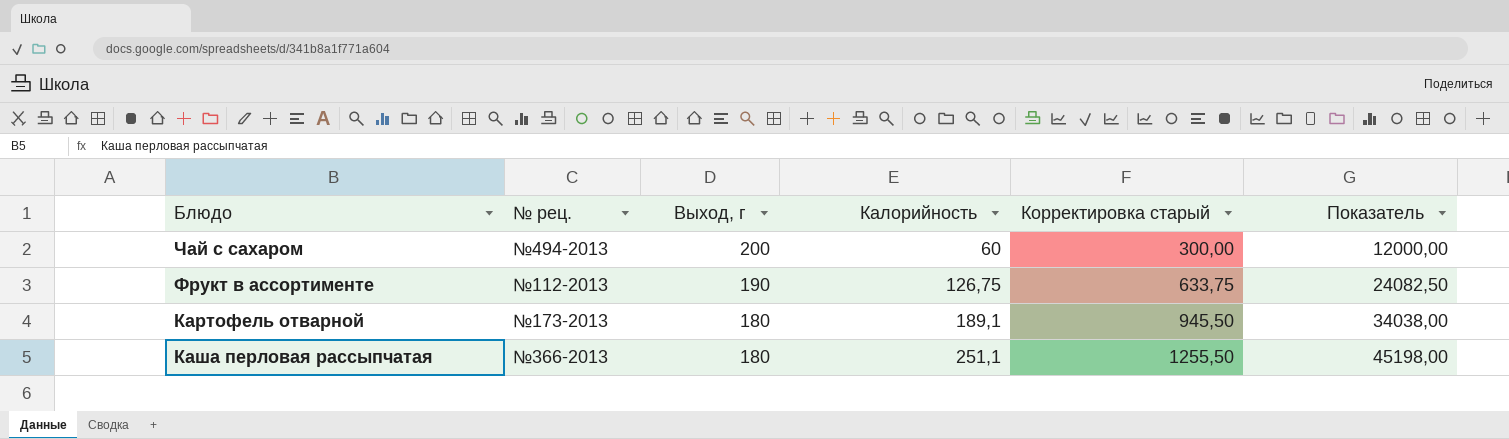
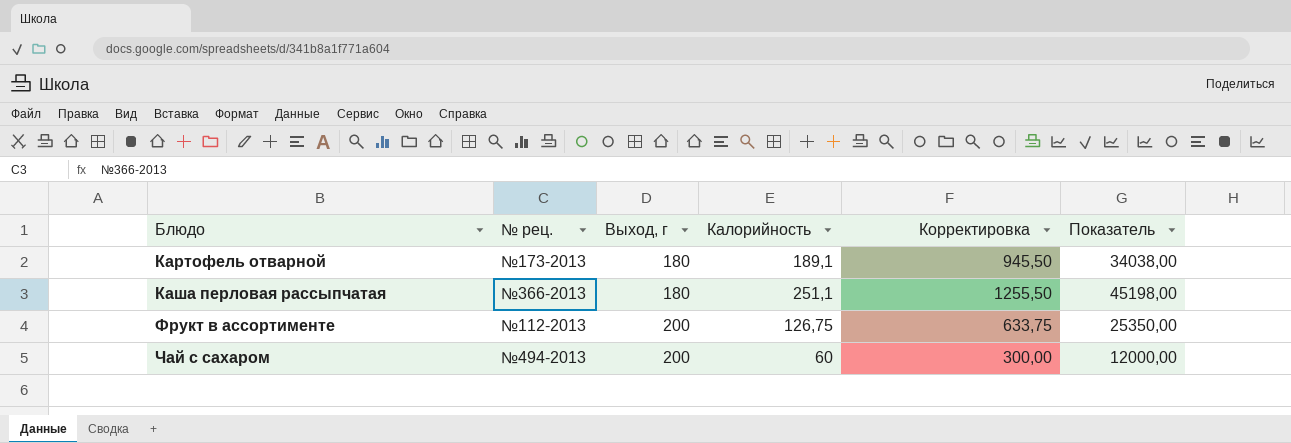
row order: Выход, г descending -> Блюдо ascending
column name: Корректировка старый -> Корректировка
Фрукт в ассортименте | Выход, г: 190 -> 200
Фрукт в ассортименте | Показатель: 24082,50 -> 25350,00

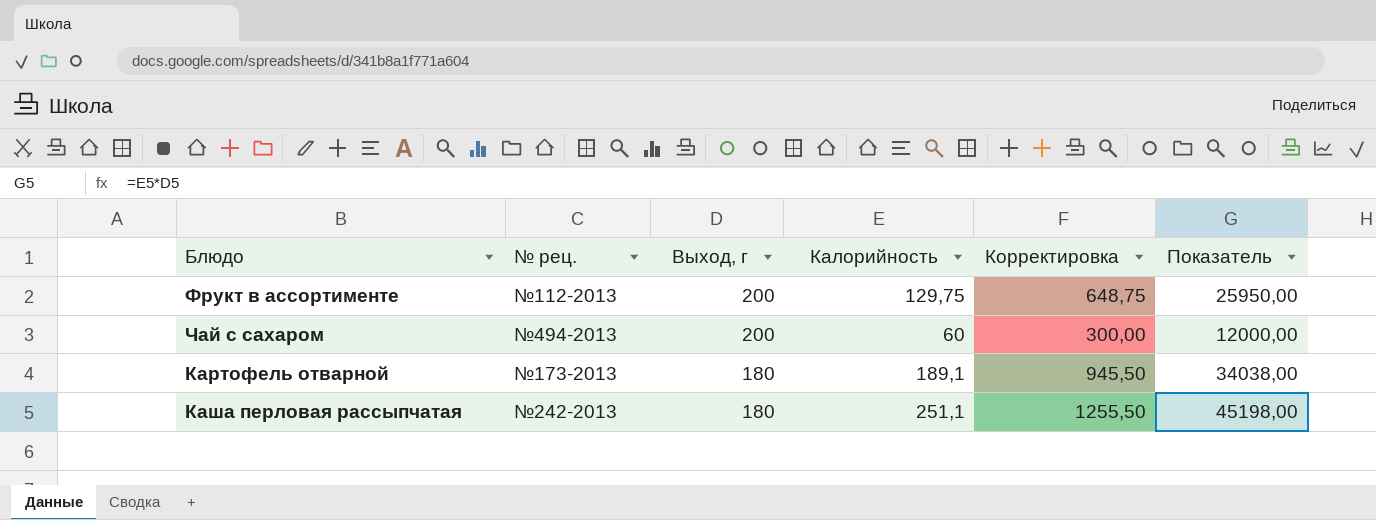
row order: Блюдо ascending -> Выход, г descending
Фрукт в ассортименте | Калорийность: 126,75 -> 129,75
Фрукт в ассортименте | Корректировка: 633,75 -> 648,75
Фрукт в ассортименте | Показатель: 25350,00 -> 25950,00
Каша перловая рассыпчатая | № рец.: №366-2013 -> №242-2013

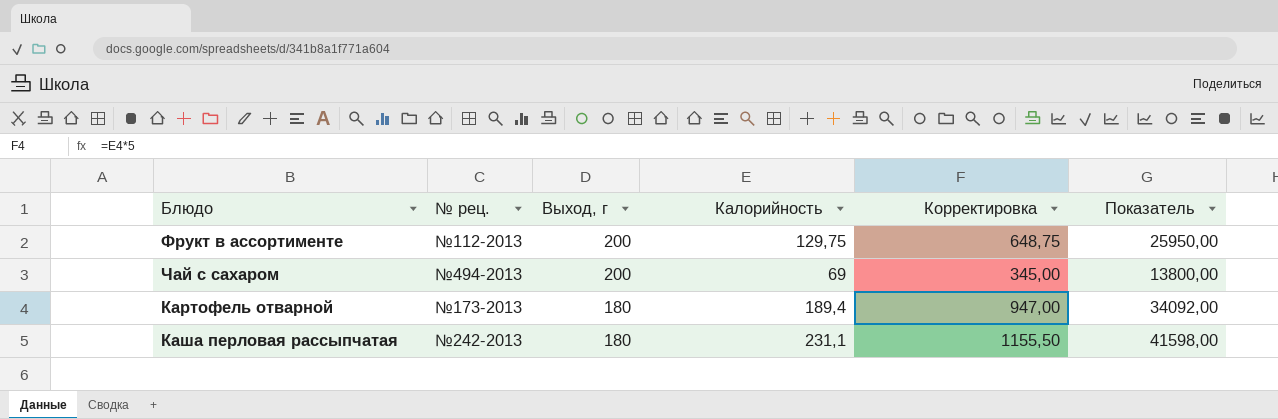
Чай с сахаром | Калорийность: 60 -> 69
Чай с сахаром | Корректировка: 300,00 -> 345,00
Чай с сахаром | Показатель: 12000,00 -> 13800,00
Картофель отварной | Калорийность: 189,1 -> 189,4
Картофель отварной | Корректировка: 945,50 -> 947,00
Картофель отварной | Показатель: 34038,00 -> 34092,00
Каша перловая рассыпчатая | Калорийность: 251,1 -> 231,1
Каша перловая рассыпчатая | Корректировка: 1255,50 -> 1155,50
Каша перловая рассыпчатая | Показатель: 45198,00 -> 41598,00

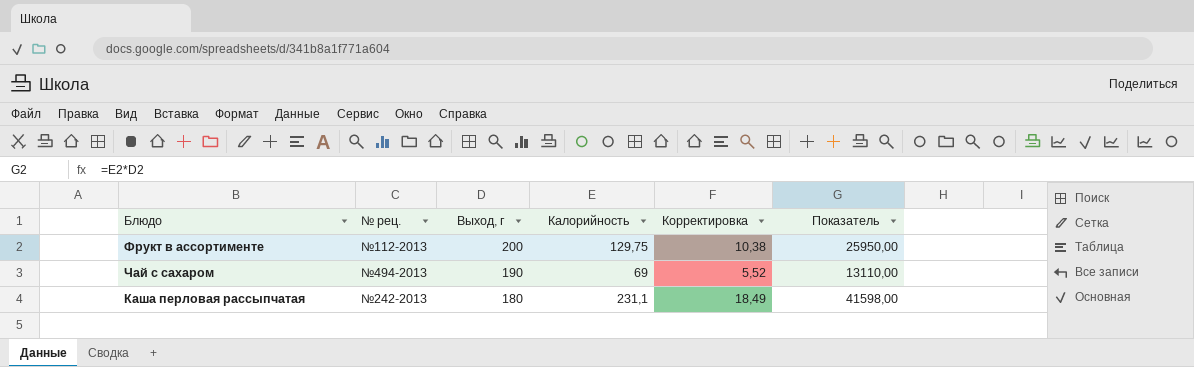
column Корректировка | formula: [Калорийность] * 5 -> [Калорийность] * 0,08
row Картофель отварной: №173-2013 | 180 | 189,4 | 947,00 | 34092,00 -> none
Чай с сахаром | Выход, г: 200 -> 190
Чай с сахаром | Показатель: 13800,00 -> 13110,00

